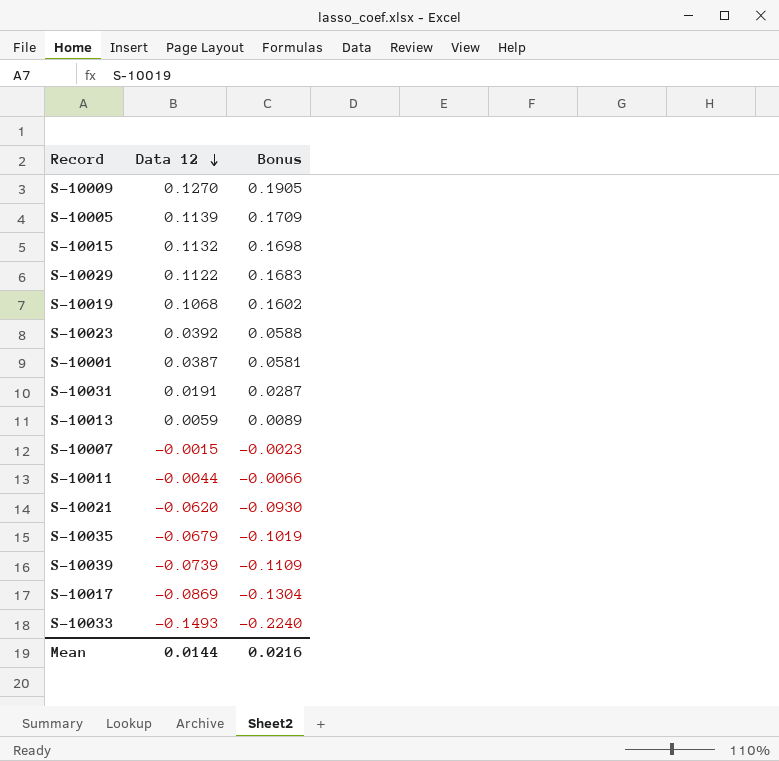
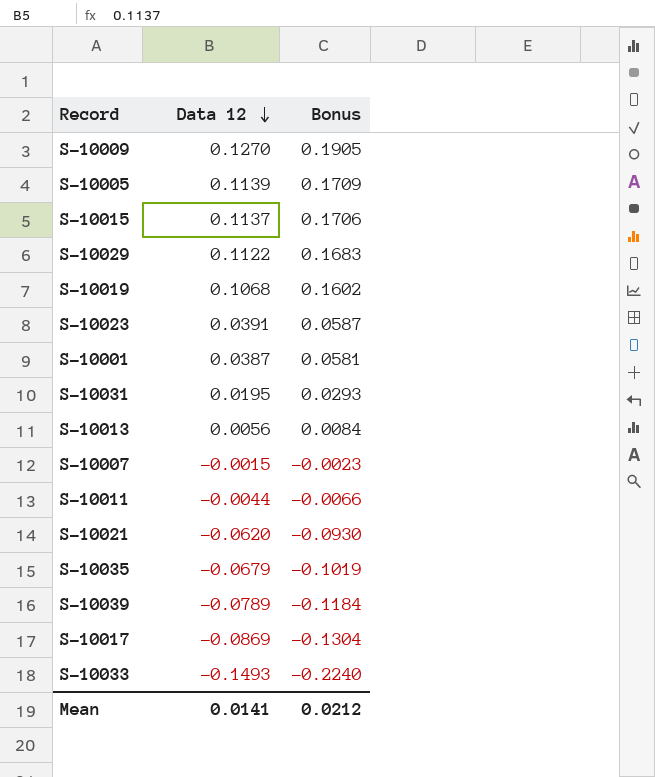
S-10015 | Data 12: 0.1132 -> 0.1137
S-10015 | Bonus: 0.1698 -> 0.1706
S-10023 | Data 12: 0.0392 -> 0.0391
S-10023 | Bonus: 0.0588 -> 0.0587
S-10031 | Data 12: 0.0191 -> 0.0195
S-10031 | Bonus: 0.0287 -> 0.0293
S-10013 | Data 12: 0.0059 -> 0.0056
S-10013 | Bonus: 0.0089 -> 0.0084
S-10039 | Data 12: -0.0739 -> -0.0789
S-10039 | Bonus: -0.1109 -> -0.1184
Mean | Data 12: 0.0144 -> 0.0141
Mean | Bonus: 0.0216 -> 0.0212

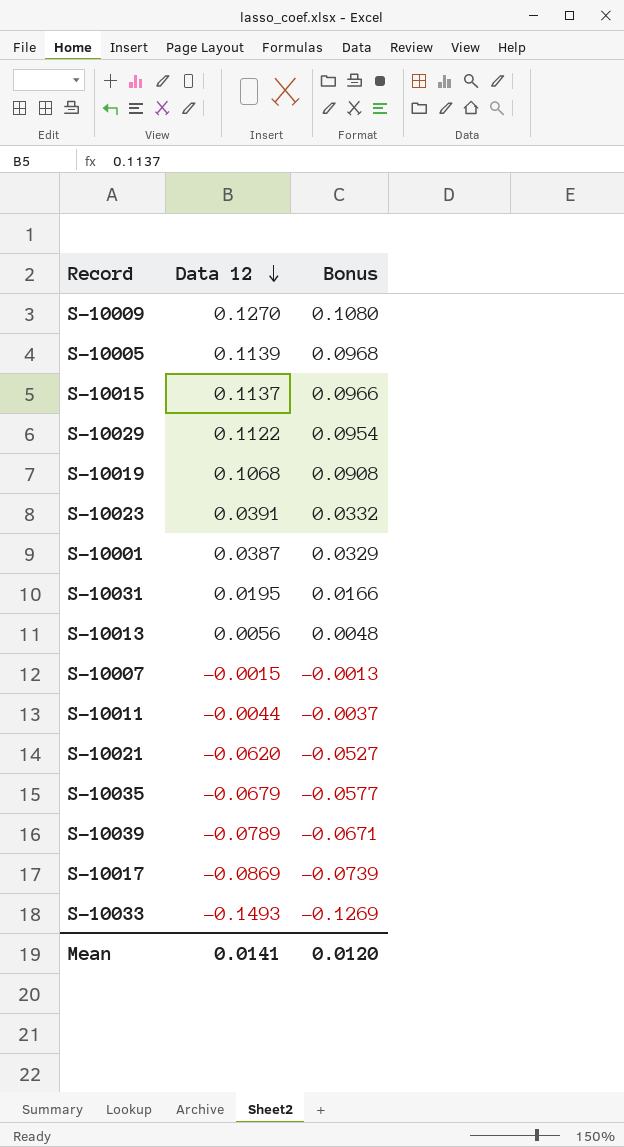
column Bonus | formula: [Data 12] * 1.5 -> [Data 12] * 0.85
Mean | Bonus: 0.0212 -> 0.0120

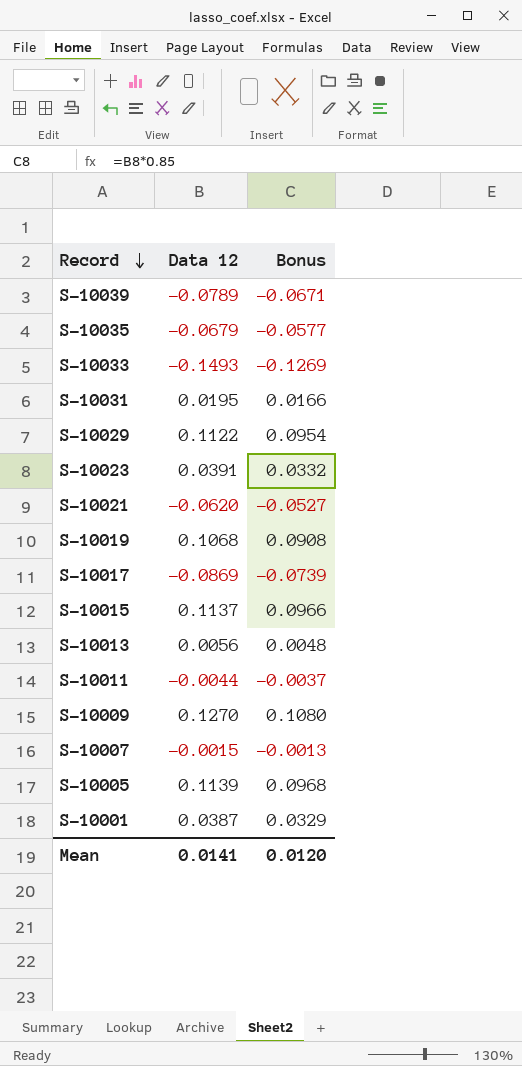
row order: Data 12 descending -> Record descending

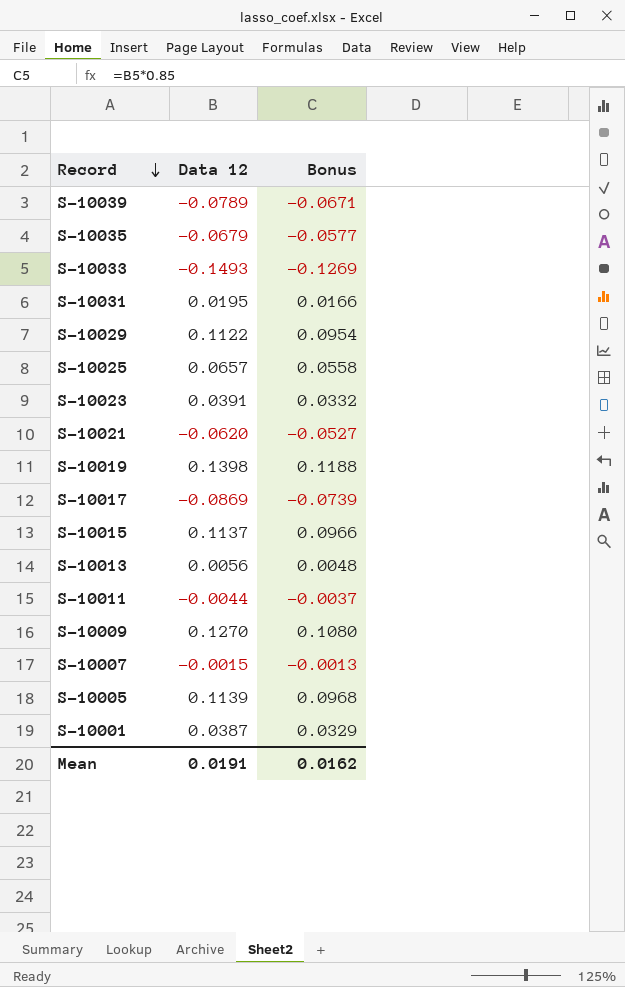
row S-10025: none -> 0.0657 | 0.0558
S-10019 | Data 12: 0.1068 -> 0.1398
S-10019 | Bonus: 0.0908 -> 0.1188
Mean | Data 12: 0.0141 -> 0.0191
Mean | Bonus: 0.0120 -> 0.0162

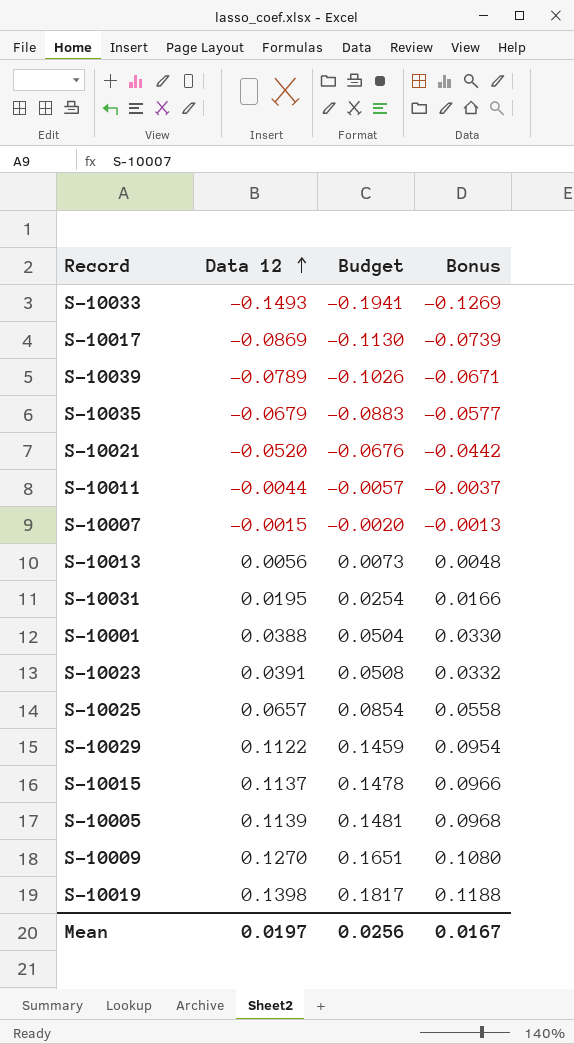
row order: Record descending -> Data 12 ascending
column Budget | formula: none -> [Data 12] * 1.3
S-10021 | Data 12: -0.0620 -> -0.0520
S-10021 | Bonus: -0.0527 -> -0.0442
S-10001 | Data 12: 0.0387 -> 0.0388
S-10001 | Bonus: 0.0329 -> 0.0330
Mean | Data 12: 0.0191 -> 0.0197
Mean | Bonus: 0.0162 -> 0.0167

